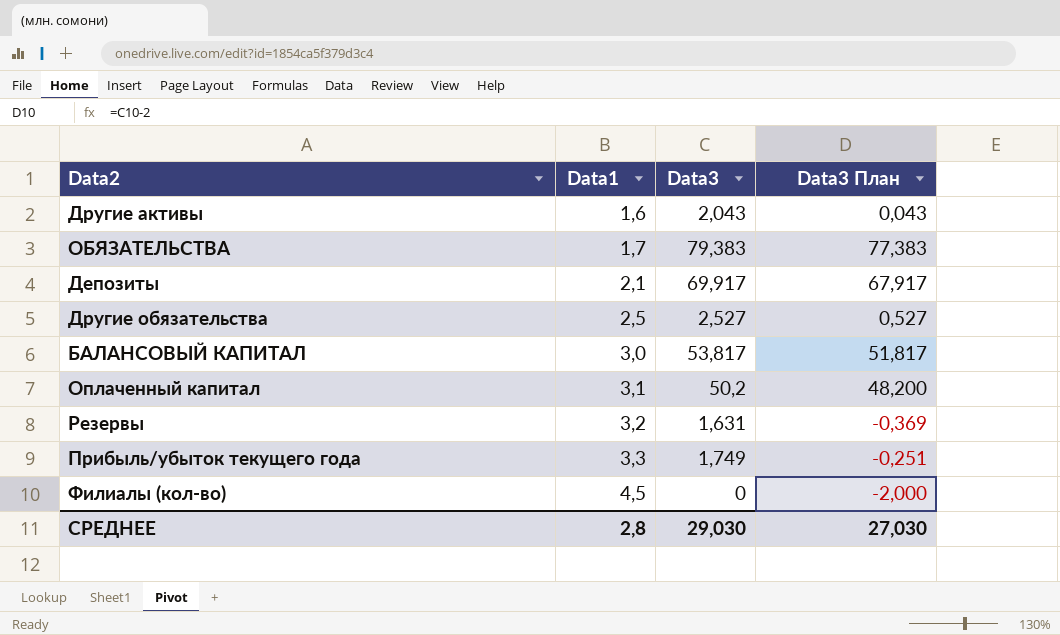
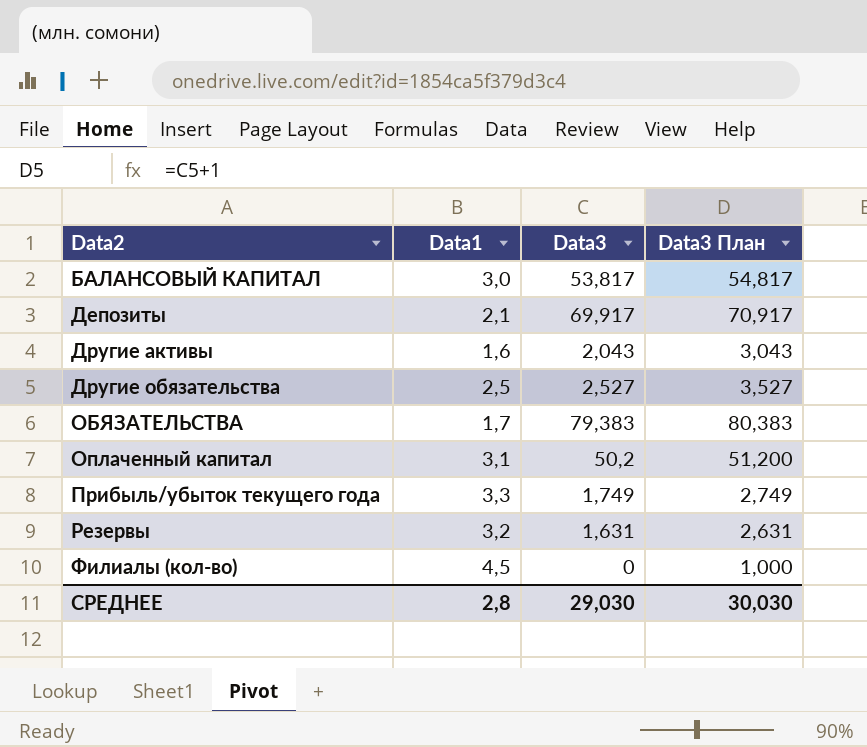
row order: Data1 ascending -> Data2 ascending
column Data3 План | formula: [Data3] - 2 -> [Data3] + 1
СРЕДНЕЕ | Data3 План: 27,030 -> 30,030

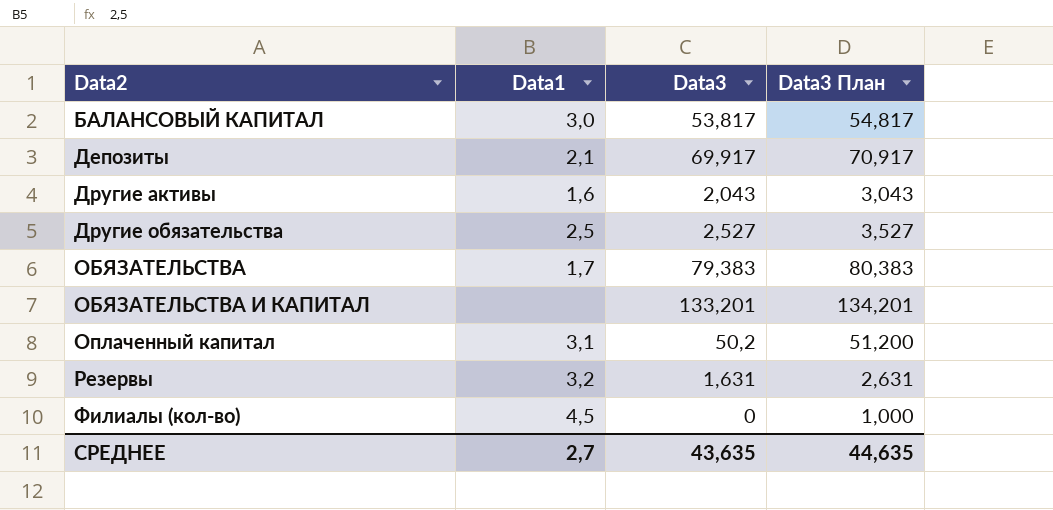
row Прибыль/убыток текущего года: 3,3 | 1,749 | 2,749 -> none
row ОБЯЗАТЕЛЬСТВА И КАПИТАЛ: none -> none | 133,201 | 134,201
СРЕДНЕЕ | Data1: 2,8 -> 2,7
СРЕДНЕЕ | Data3: 29,030 -> 43,635
СРЕДНЕЕ | Data3 План: 30,030 -> 44,635

